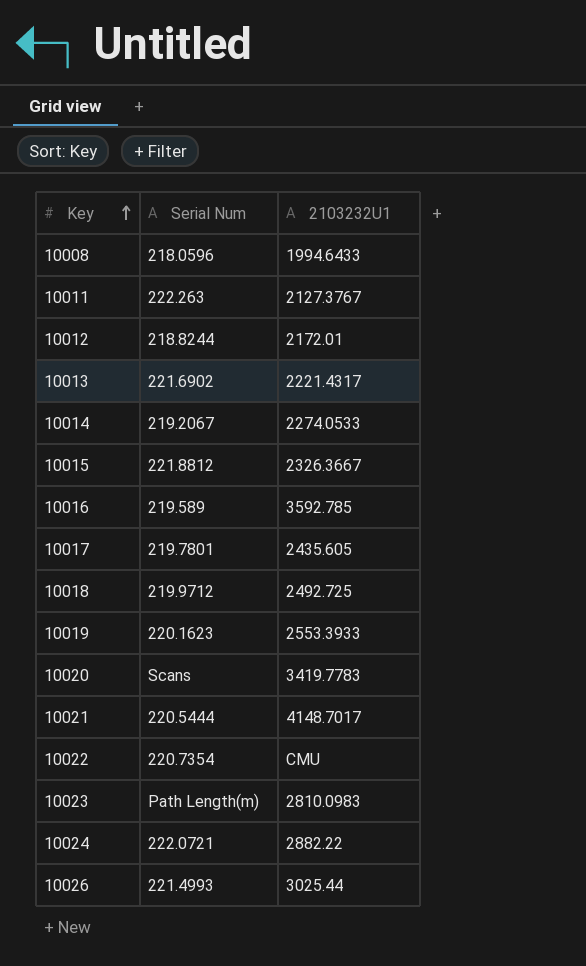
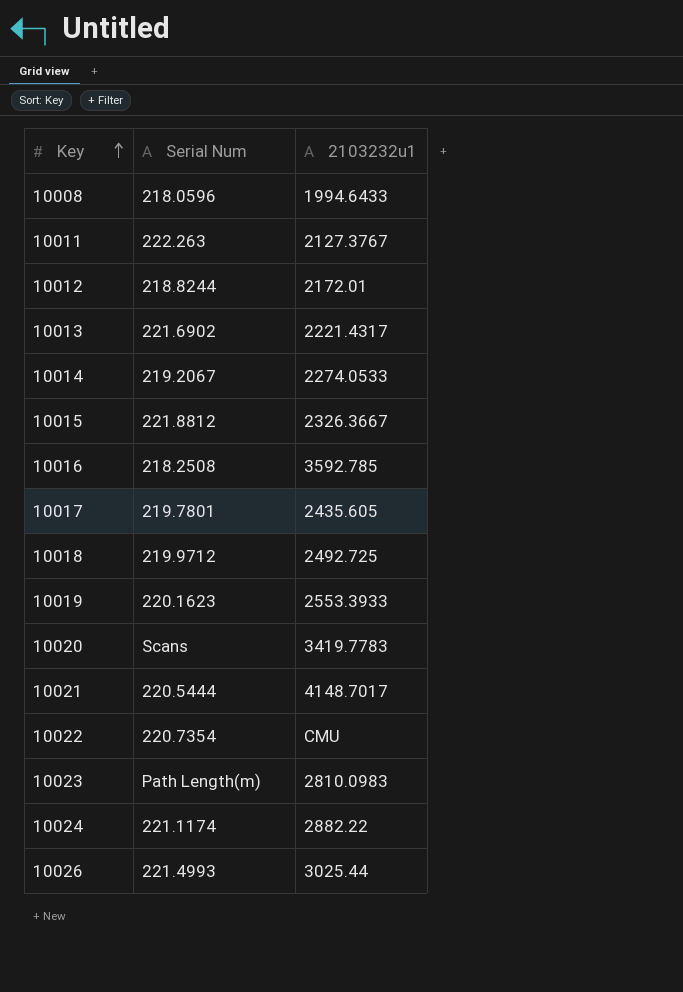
column name: 2103232U1 -> 2103232u1
10016 | Serial Num: 219.589 -> 218.2508
10024 | Serial Num: 222.0721 -> 221.1174

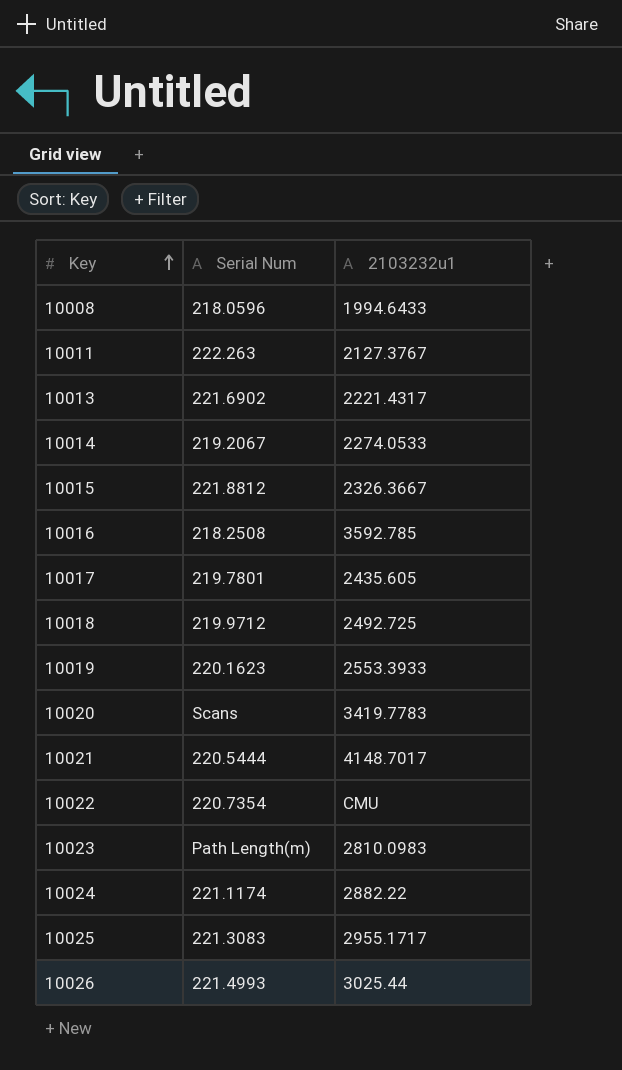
row 10012: 218.8244 | 2172.01 -> none
row 10025: none -> 221.3083 | 2955.1717

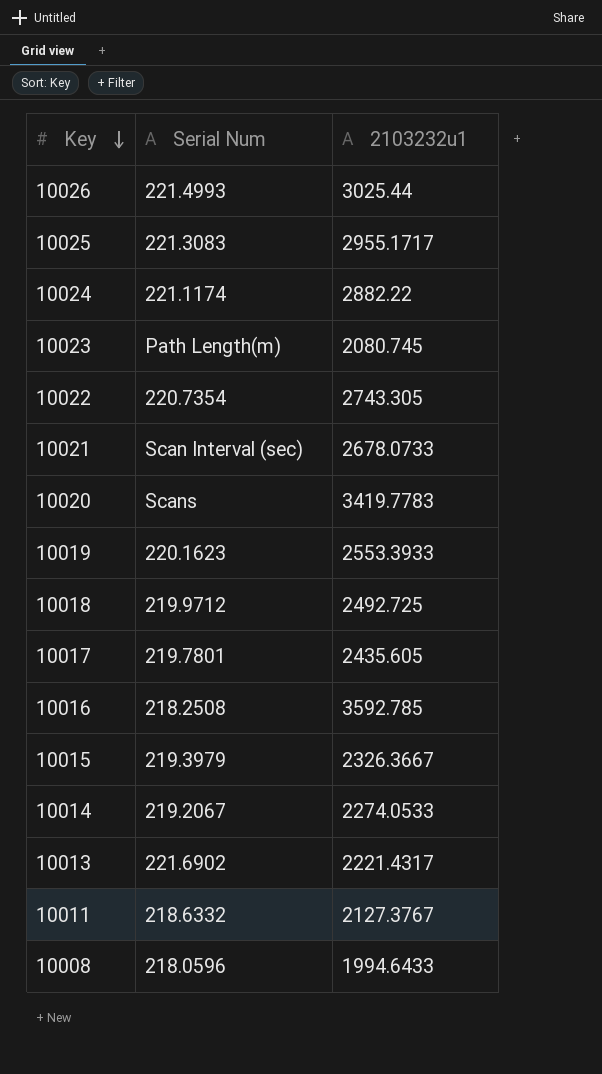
row order: Key ascending -> Key descending
10023 | 2103232u1: 2810.0983 -> 2080.745
10022 | 2103232u1: CMU -> 2743.305
10021 | Serial Num: 220.5444 -> Scan Interval (sec)
10021 | 2103232u1: 4148.7017 -> 2678.0733
10015 | Serial Num: 221.8812 -> 219.3979
10011 | Serial Num: 222.263 -> 218.6332

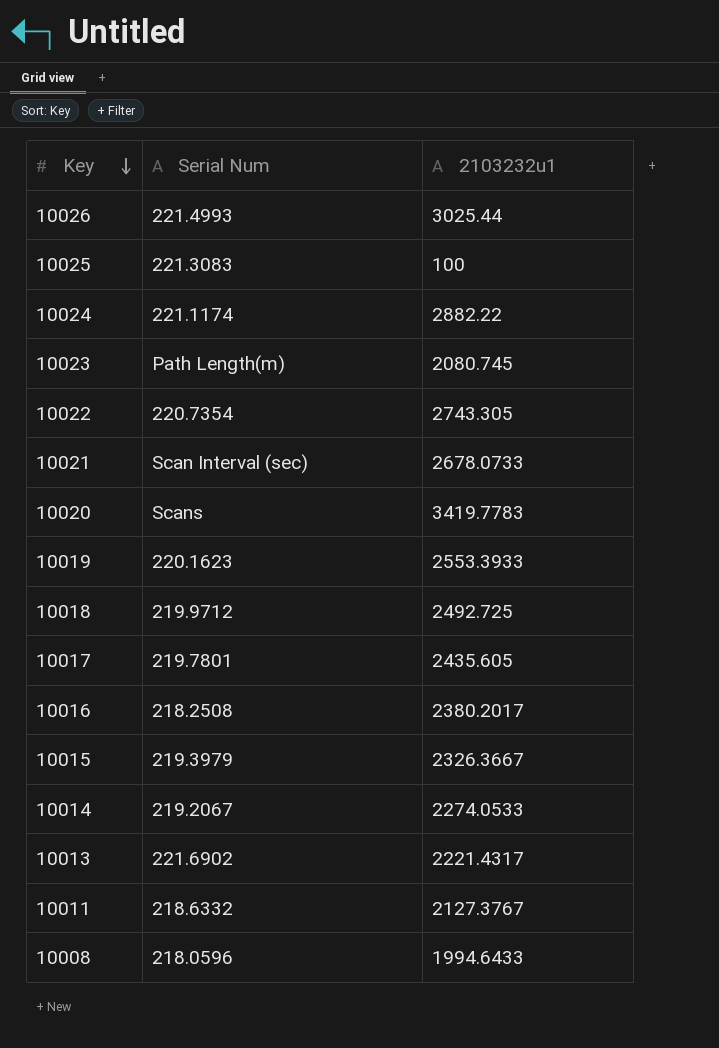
10025 | 2103232u1: 2955.1717 -> 100
10016 | 2103232u1: 3592.785 -> 2380.2017

